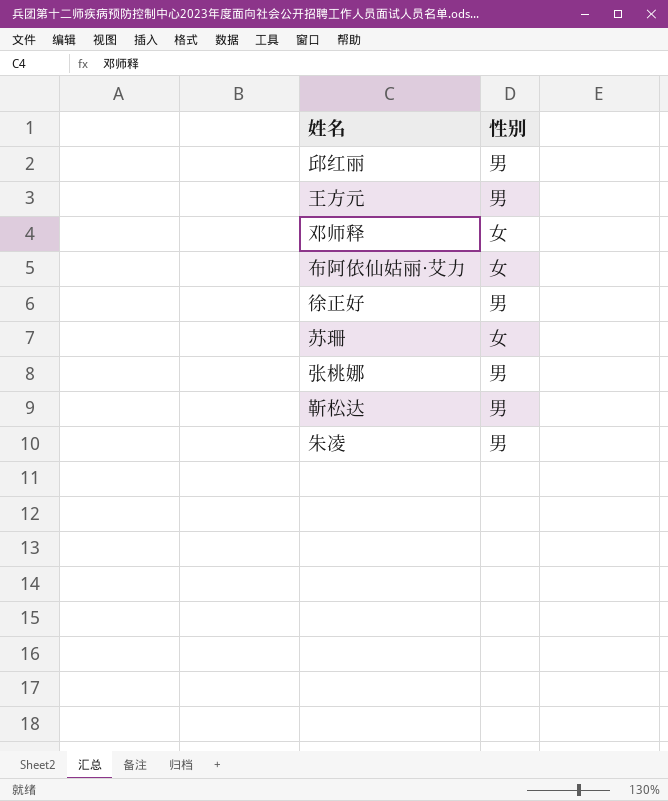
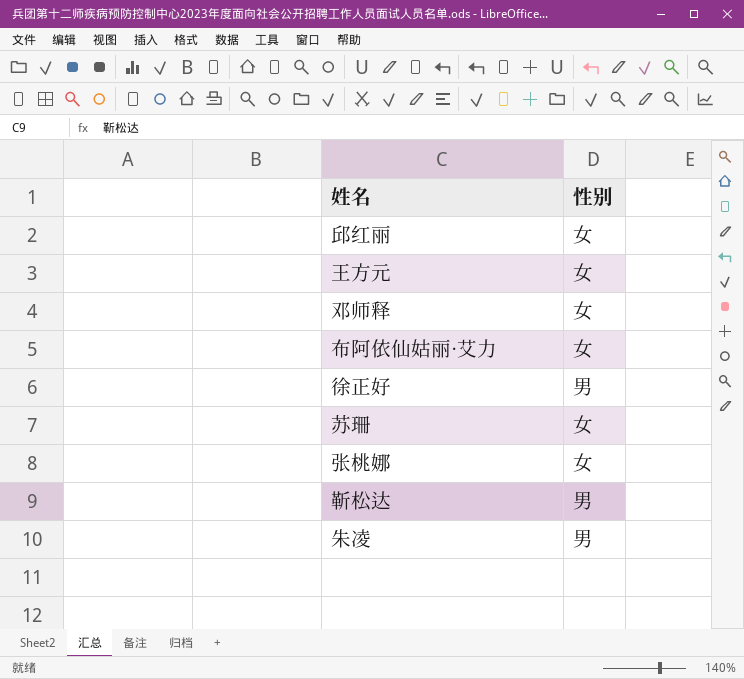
邱红丽 | 性别: 男 -> 女
王方元 | 性别: 男 -> 女
张桃娜 | 性别: 男 -> 女

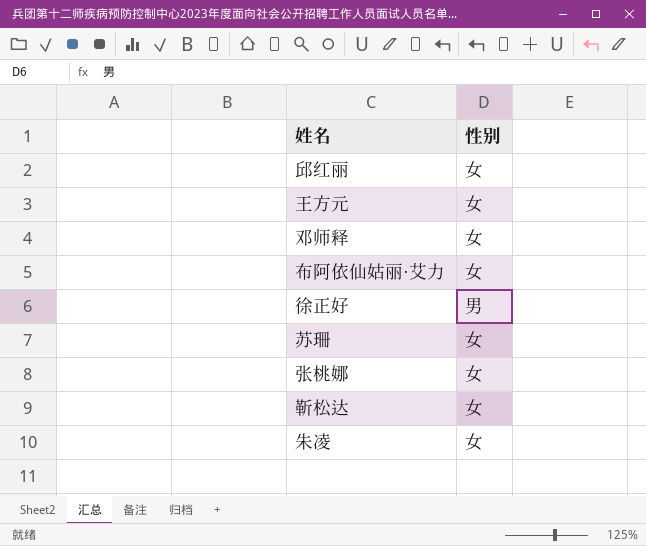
靳松达 | 性别: 男 -> 女
朱凌 | 性别: 男 -> 女

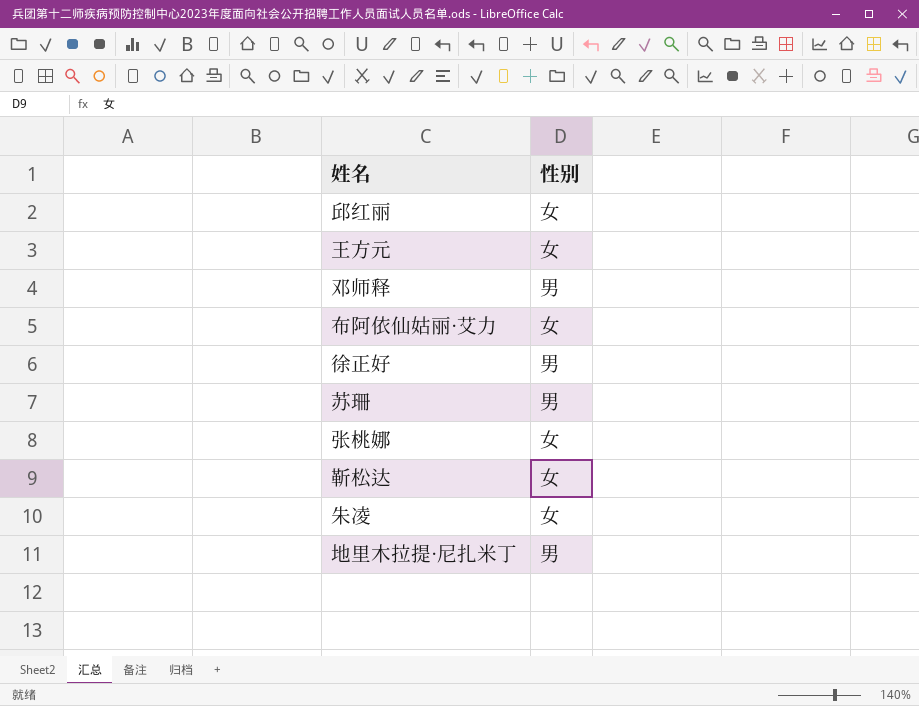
邓师释 | 性别: 女 -> 男
苏珊 | 性别: 女 -> 男
row 地里木拉提·尼扎米丁: none -> 男

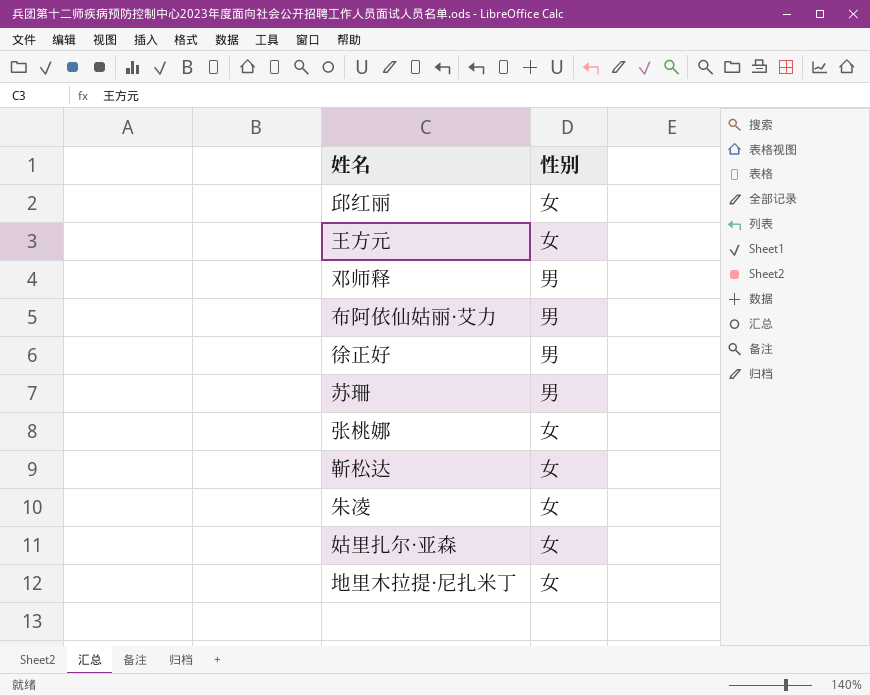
布阿依仙姑丽·艾力 | 性别: 女 -> 男
row 姑里扎尔·亚森: none -> 女
地里木拉提·尼扎米丁 | 性别: 男 -> 女

